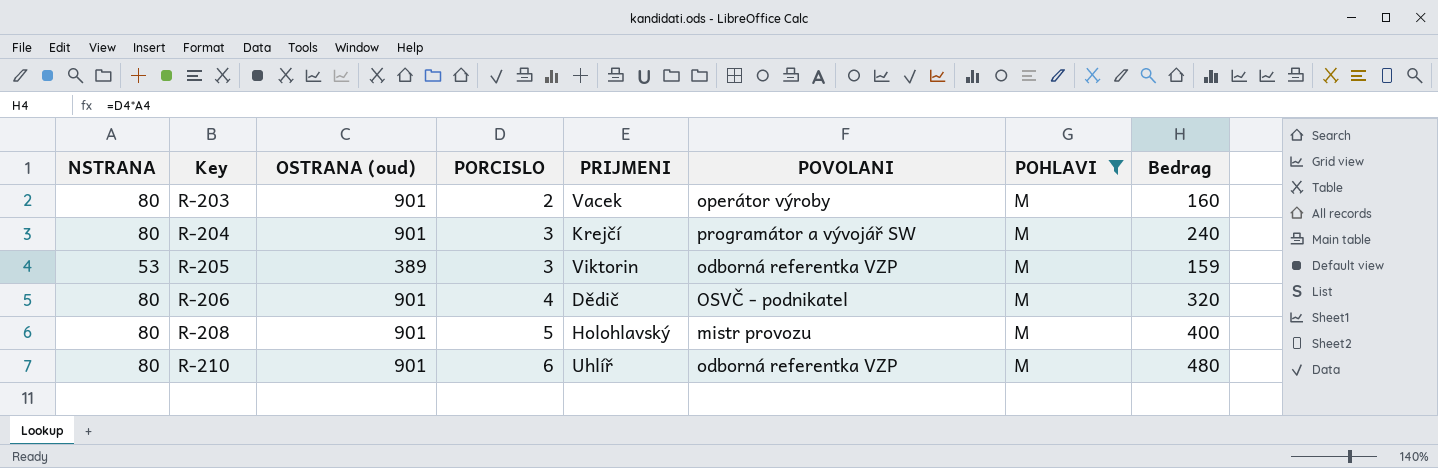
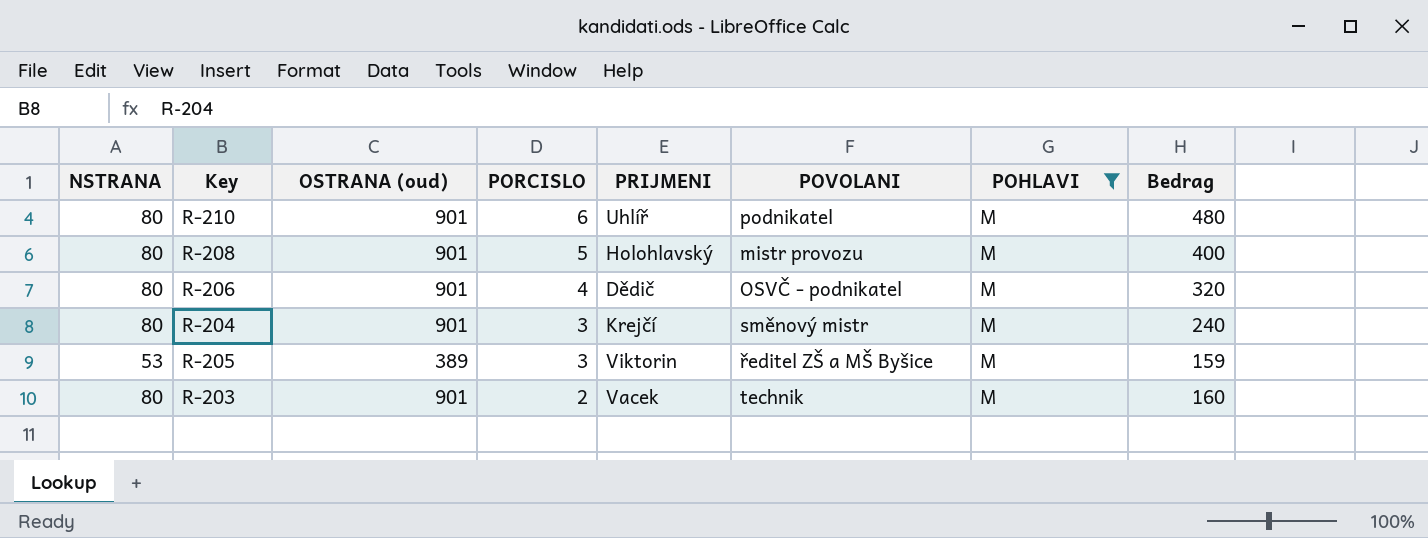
row order: Key ascending -> PORCISLO descending
R-210 | POVOLANI: odborná referentka VZP -> podnikatel
R-204 | POVOLANI: programátor a vývojář SW -> směnový mistr
R-205 | POVOLANI: odborná referentka VZP -> ředitel ZŠ a MŠ Byšice
R-203 | POVOLANI: operátor výroby -> technik

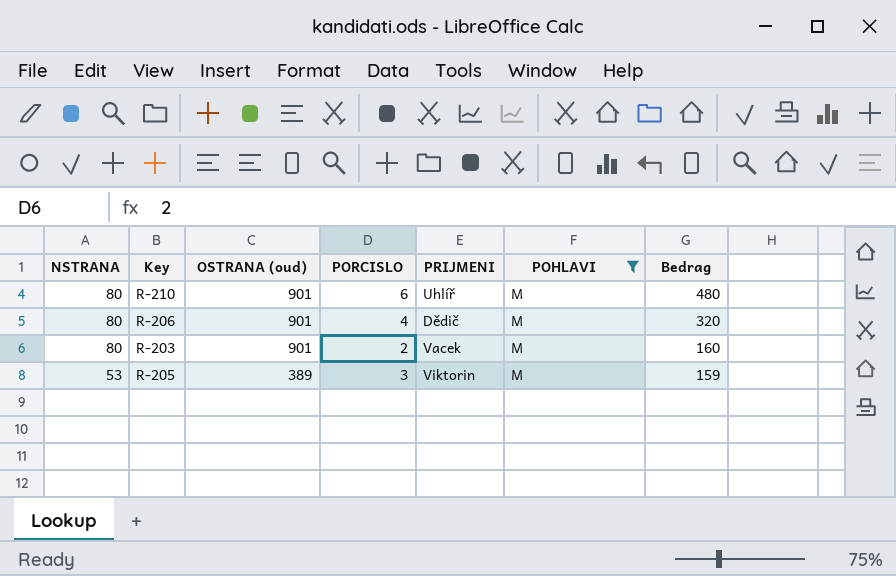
row order: PORCISLO descending -> NSTRANA descending
column POVOLANI | position: 6 -> none
row R-208: 80 | 901 | 5 | Holohlavský | mistr provozu | M | 400 -> none
row R-204: 80 | 901 | 3 | Krejčí | směnový mistr | M | 240 -> none

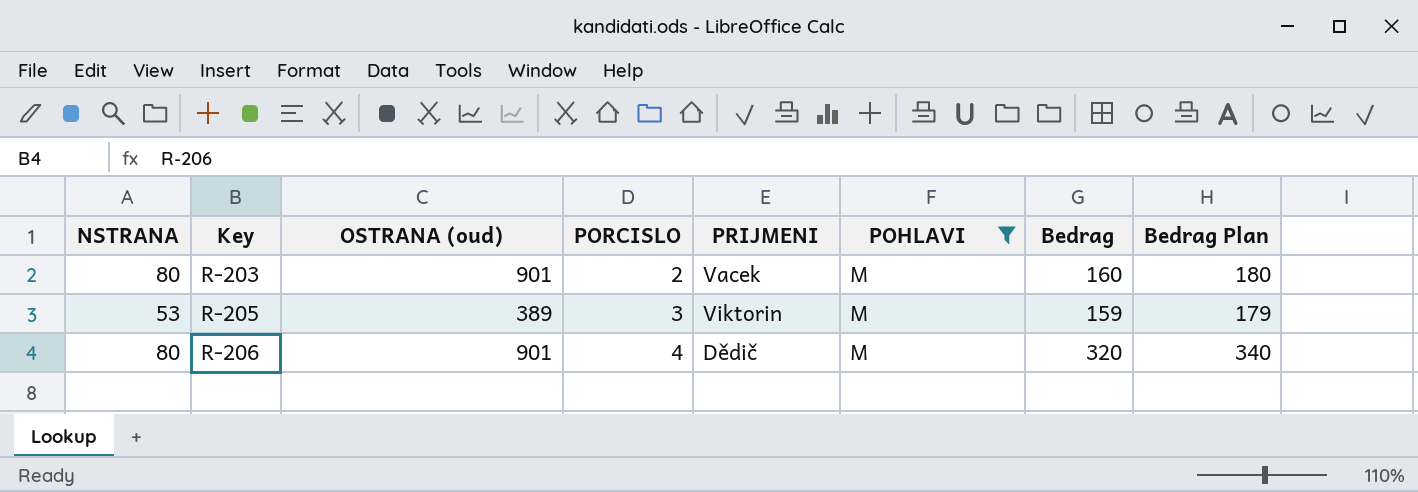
row order: NSTRANA descending -> Key ascending
column Bedrag Plan | formula: none -> [Bedrag] + 20
row R-210: 80 | 901 | 6 | Uhlíř | M | 480 -> none

